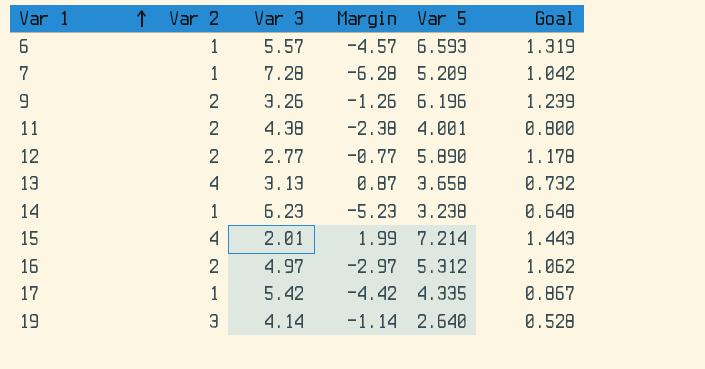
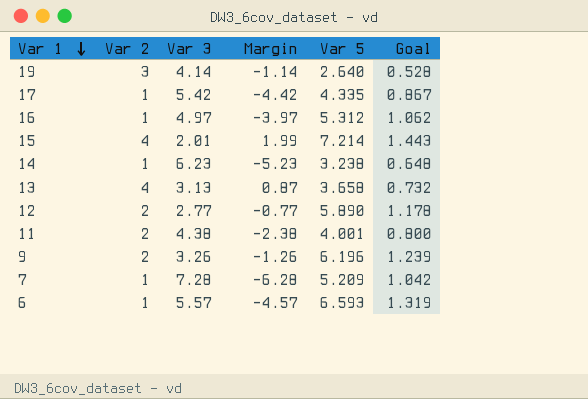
row order: Var 1 ascending -> Var 1 descending
16 | Var 2: 2 -> 1
16 | Margin: -2.97 -> -3.97

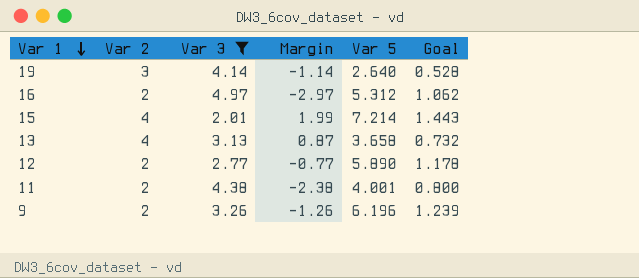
filter: none -> Var 3 <= 4.97
16 | Var 2: 1 -> 2
16 | Margin: -3.97 -> -2.97

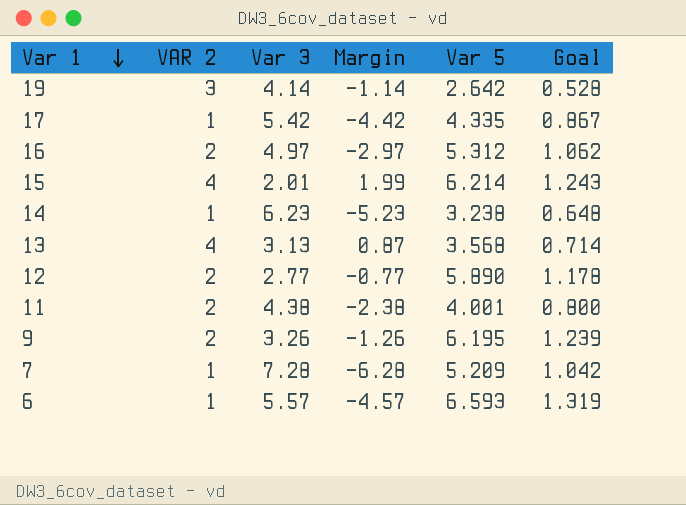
filter: Var 3 <= 4.97 -> none
column name: Var 2 -> VAR 2
19 | Var 5: 2.640 -> 2.642
15 | Var 5: 7.214 -> 6.214
15 | Goal: 1.443 -> 1.243
13 | Var 5: 3.658 -> 3.568
13 | Goal: 0.732 -> 0.714
9 | Var 5: 6.196 -> 6.195

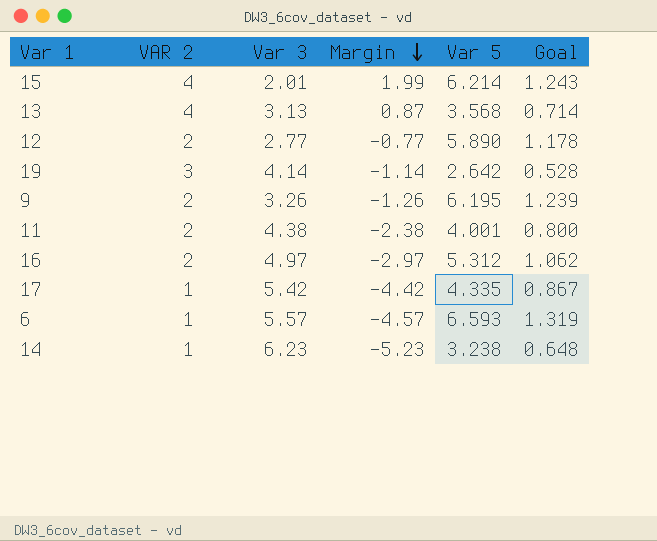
row order: Var 1 descending -> Margin descending
row 7: 1 | 7.28 | -6.28 | 5.209 | 1.042 -> none

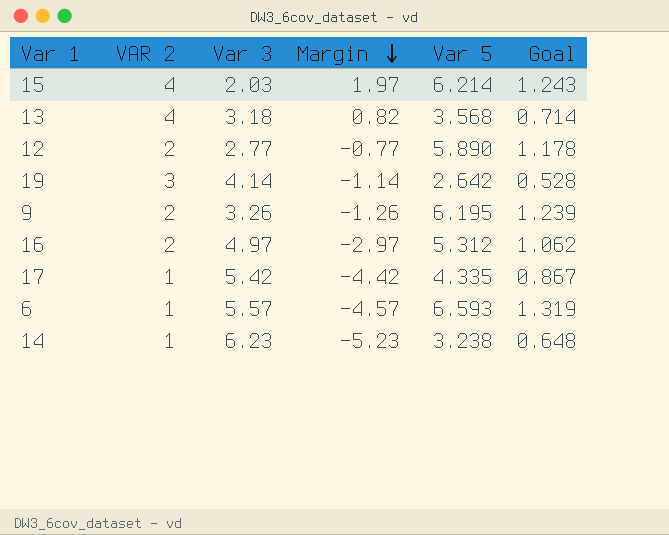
row 11: 2 | 4.38 | -2.38 | 4.001 | 0.800 -> none
15 | Var 3: 2.01 -> 2.03
15 | Margin: 1.99 -> 1.97
13 | Var 3: 3.13 -> 3.18
13 | Margin: 0.87 -> 0.82

